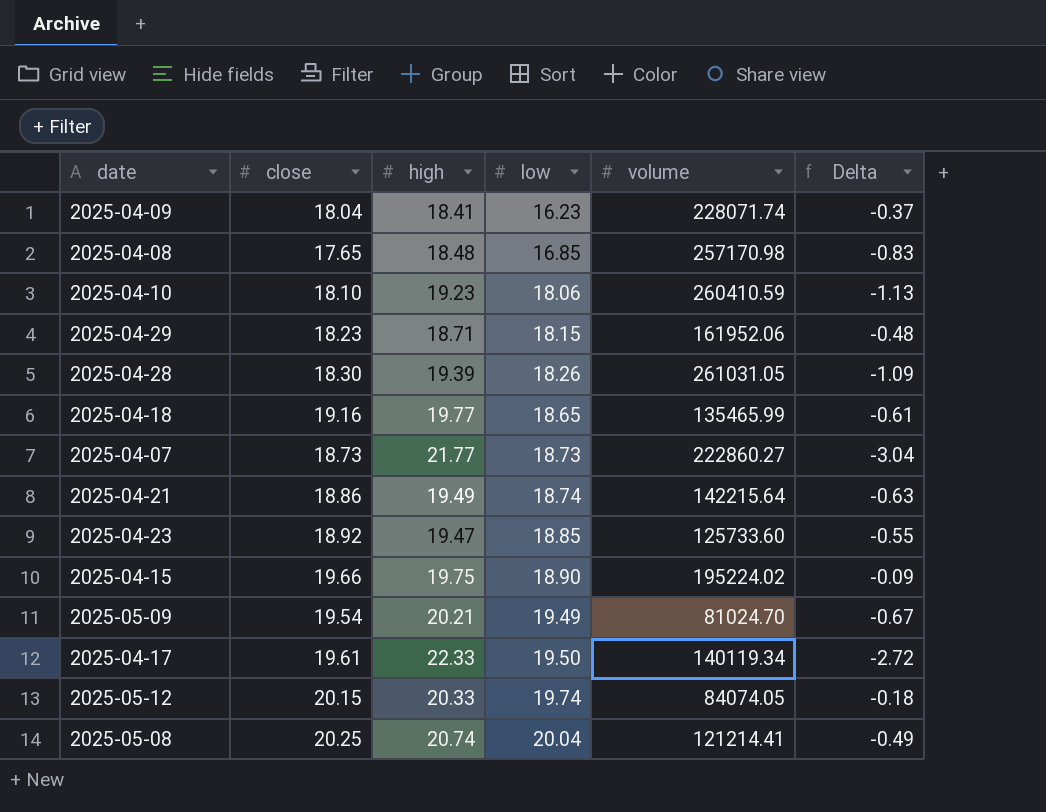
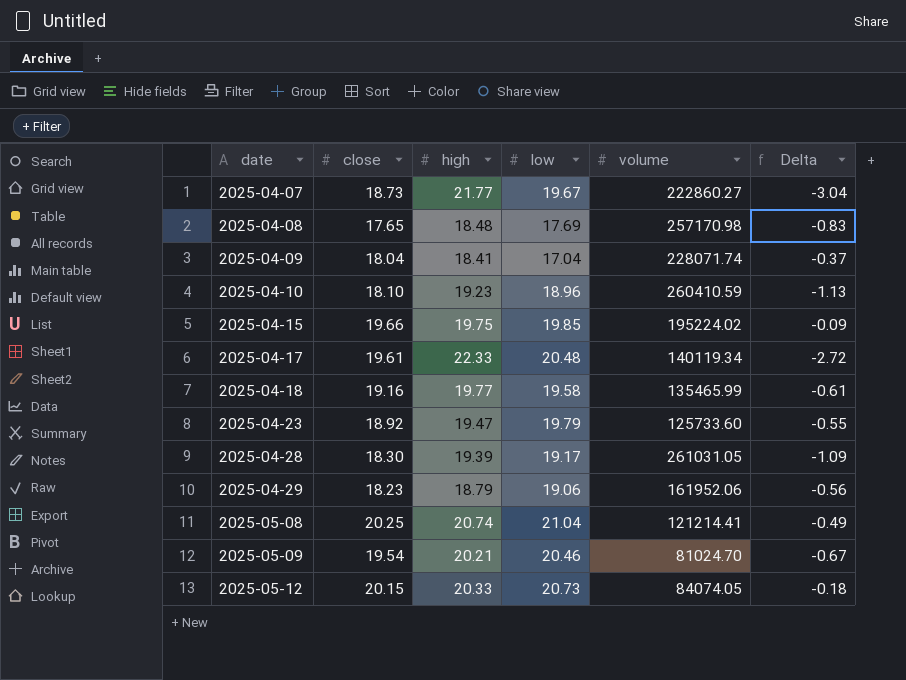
row order: low ascending -> date ascending
row 2025-04-21: 18.86 | 19.49 | 18.74 | 142215.64 | -0.63 -> none
2025-04-07 | low: 18.73 -> 19.67
2025-04-08 | low: 16.85 -> 17.69
2025-04-09 | low: 16.23 -> 17.04
2025-04-10 | low: 18.06 -> 18.96
2025-04-15 | low: 18.90 -> 19.85
2025-04-17 | low: 19.50 -> 20.48
2025-04-18 | low: 18.65 -> 19.58
2025-04-23 | low: 18.85 -> 19.79
2025-04-28 | low: 18.26 -> 19.17
2025-04-29 | high: 18.71 -> 18.79
2025-04-29 | low: 18.15 -> 19.06
2025-04-29 | Delta: -0.48 -> -0.56
2025-05-08 | low: 20.04 -> 21.04
2025-05-09 | low: 19.49 -> 20.46
2025-05-12 | low: 19.74 -> 20.73

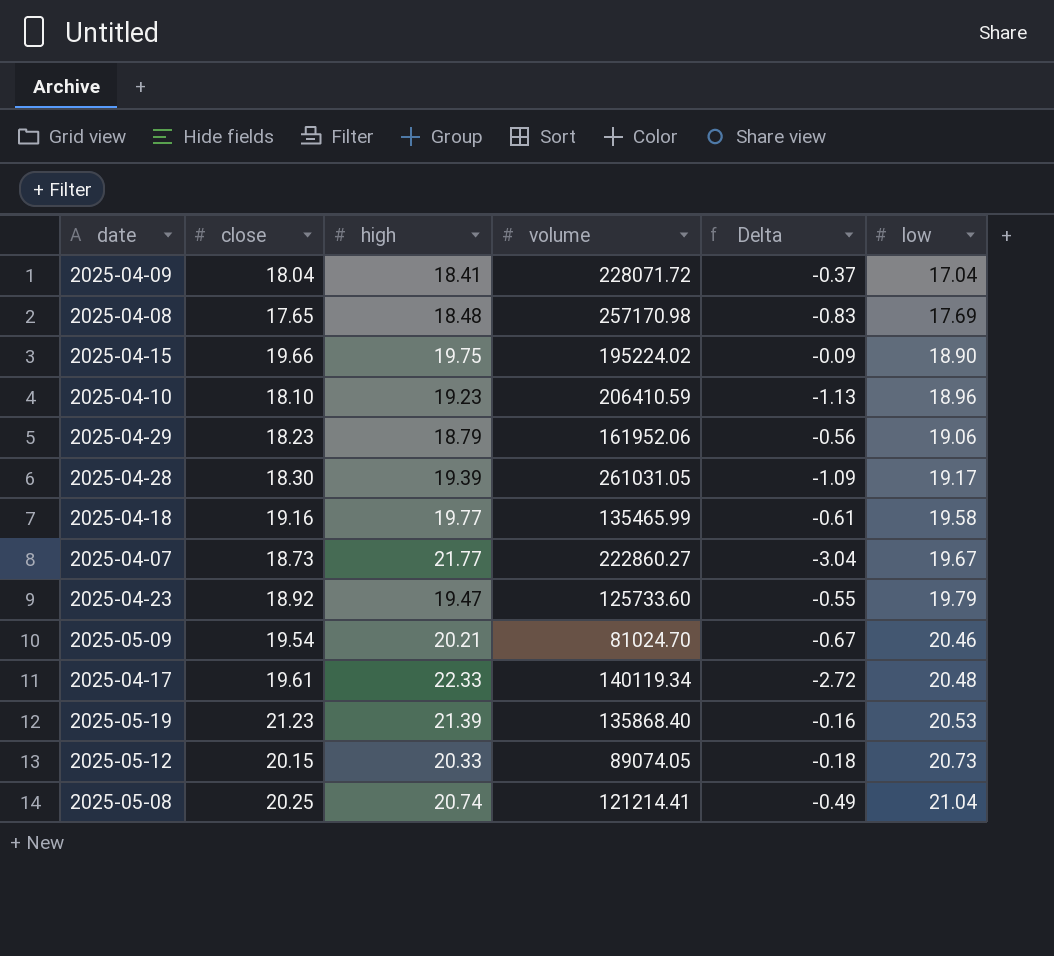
row order: date ascending -> low ascending
column low | position: 4 -> 6
2025-04-09 | volume: 228071.74 -> 228071.72
2025-04-15 | low: 19.85 -> 18.90
2025-04-10 | volume: 260410.59 -> 206410.59
row 2025-05-19: none -> 21.23 | 21.39 | 135868.40 | -0.16 | 20.53
2025-05-12 | volume: 84074.05 -> 89074.05

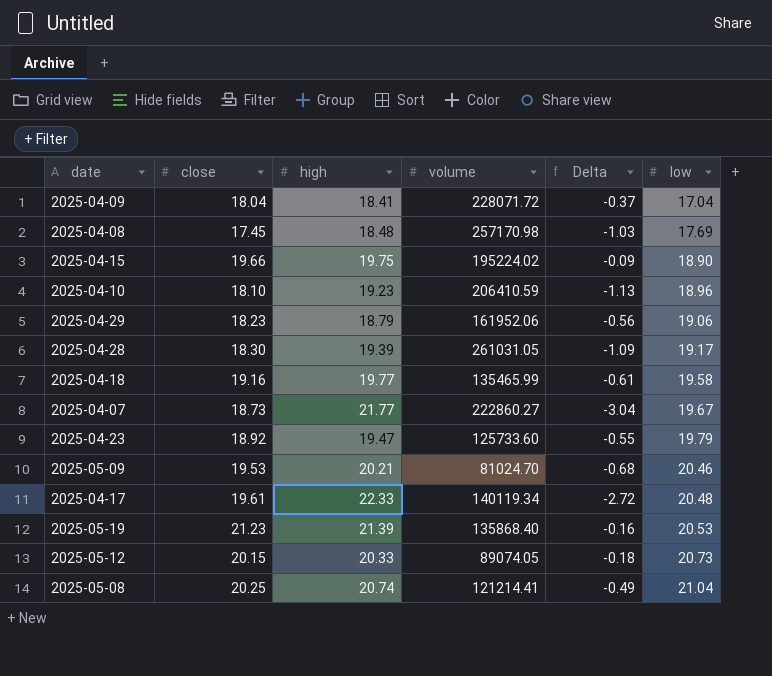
2025-04-08 | close: 17.65 -> 17.45
2025-04-08 | Delta: -0.83 -> -1.03
2025-05-09 | close: 19.54 -> 19.53
2025-05-09 | Delta: -0.67 -> -0.68

